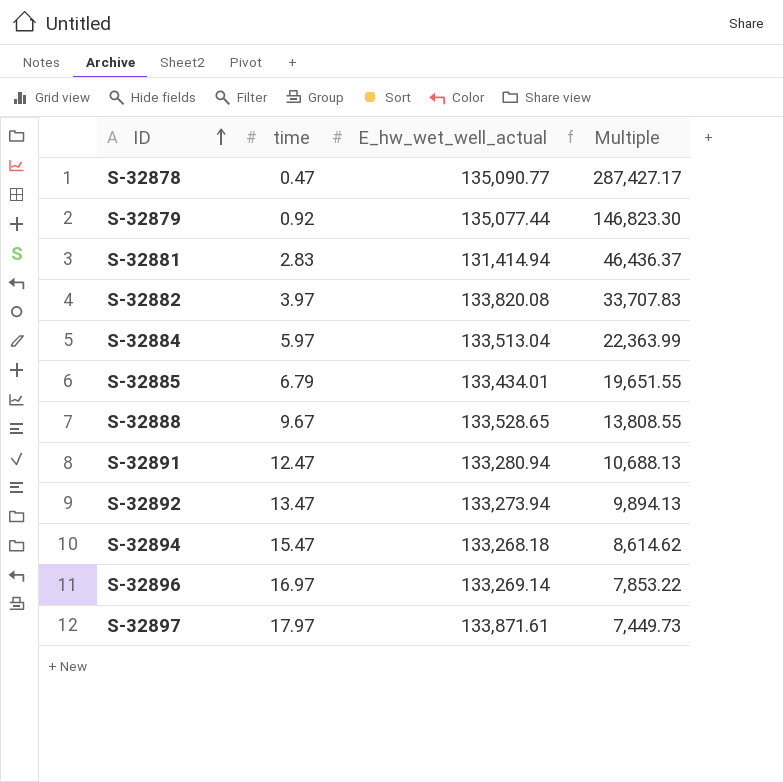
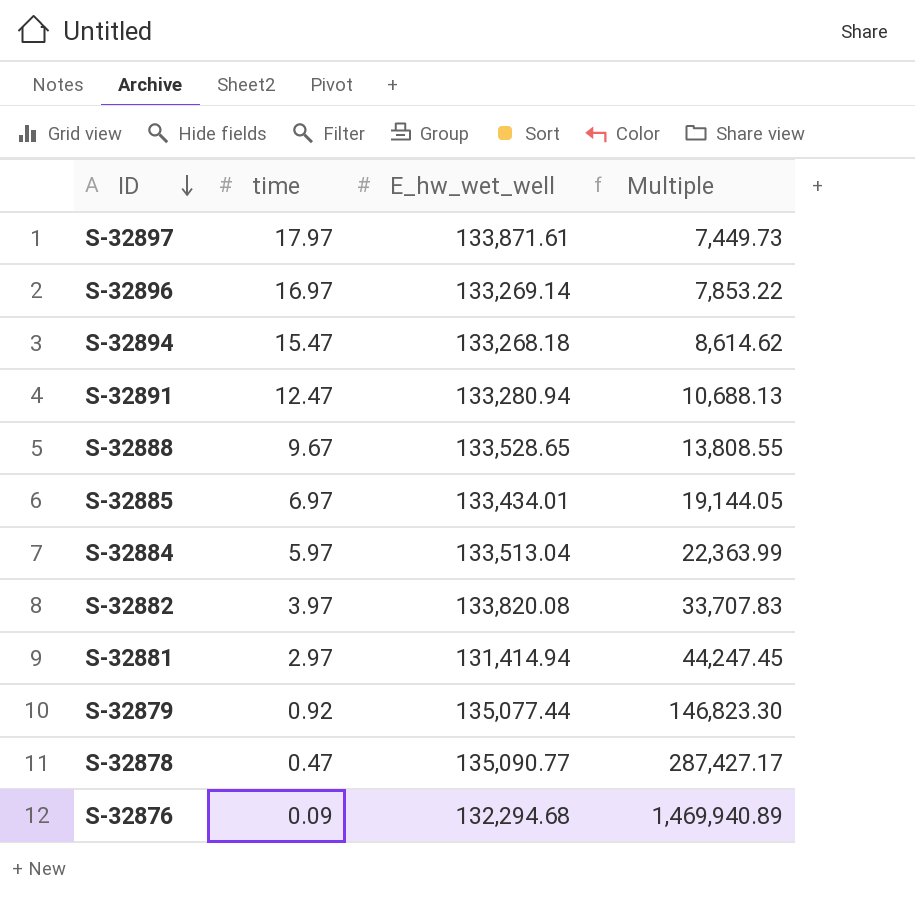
row order: ID ascending -> ID descending
column name: E_hw_wet_well_actual -> E_hw_wet_well
row S-32892: 13.47 | 133,273.94 | 9,894.13 -> none
S-32885 | time: 6.79 -> 6.97
S-32885 | Multiple: 19,651.55 -> 19,144.05
S-32881 | time: 2.83 -> 2.97
S-32881 | Multiple: 46,436.37 -> 44,247.45
row S-32876: none -> 0.09 | 132,294.68 | 1,469,940.89

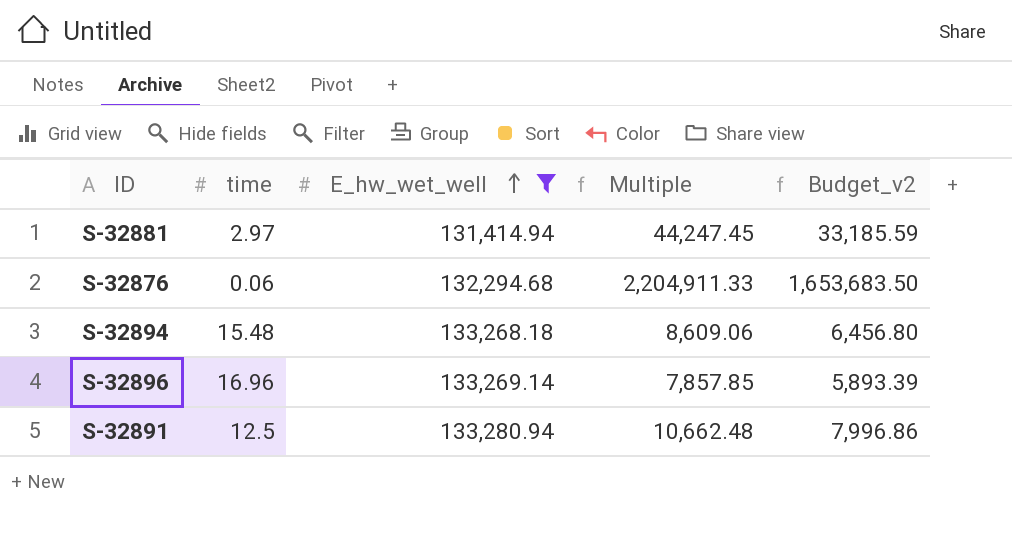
filter: none -> E_hw_wet_well <= 133,280.94
row order: ID descending -> E_hw_wet_well ascending
column Budget_v2 | formula: none -> [Multiple] * 0.75
S-32876 | time: 0.09 -> 0.06
S-32876 | Multiple: 1,469,940.89 -> 2,204,911.33
S-32894 | time: 15.47 -> 15.48
S-32894 | Multiple: 8,614.62 -> 8,609.06
S-32896 | time: 16.97 -> 16.96
S-32896 | Multiple: 7,853.22 -> 7,857.85
S-32891 | time: 12.47 -> 12.5
S-32891 | Multiple: 10,688.13 -> 10,662.48

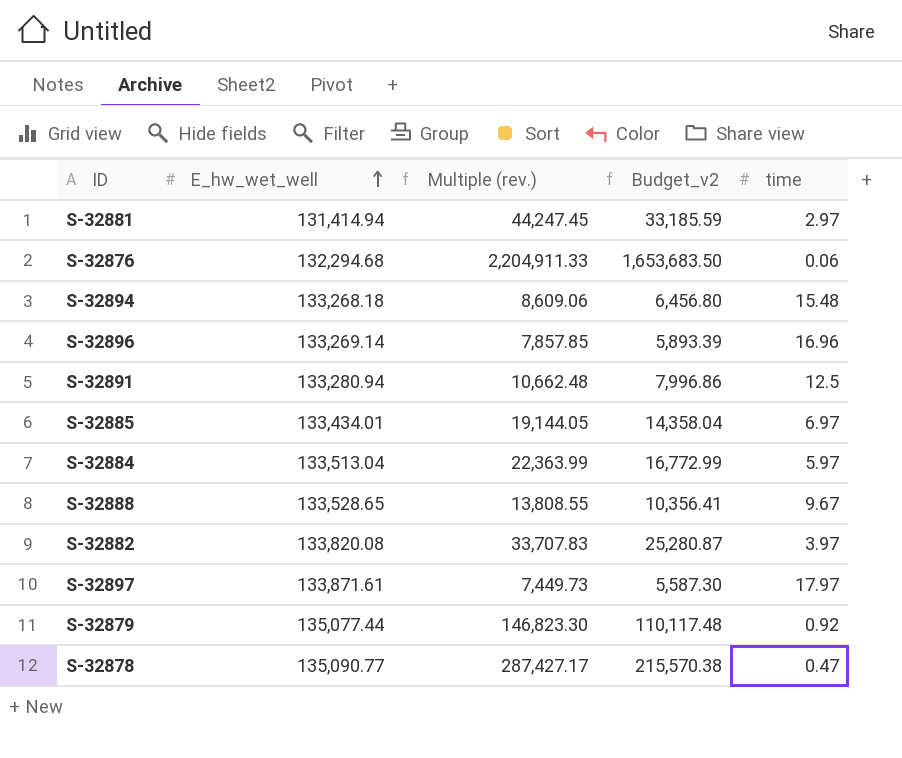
filter: E_hw_wet_well <= 133,280.94 -> none
column name: Multiple -> Multiple (rev.)
column time | position: 2 -> 5

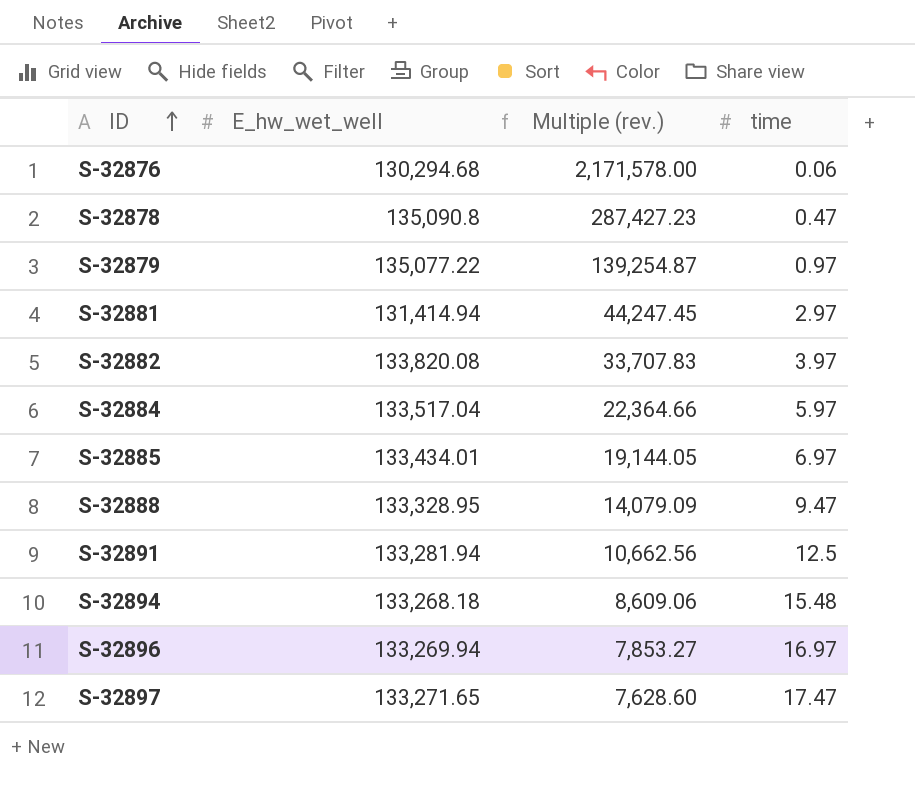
row order: E_hw_wet_well ascending -> ID ascending
column Budget_v2 | formula: [Multiple (rev.)] * 0.75 -> none
S-32876 | E_hw_wet_well: 132,294.68 -> 130,294.68
S-32876 | Multiple (rev.): 2,204,911.33 -> 2,171,578.00
S-32878 | E_hw_wet_well: 135,090.77 -> 135,090.8
S-32878 | Multiple (rev.): 287,427.17 -> 287,427.23
S-32879 | E_hw_wet_well: 135,077.44 -> 135,077.22
S-32879 | Multiple (rev.): 146,823.30 -> 139,254.87
S-32879 | time: 0.92 -> 0.97
S-32884 | E_hw_wet_well: 133,513.04 -> 133,517.04
S-32884 | Multiple (rev.): 22,363.99 -> 22,364.66
S-32888 | E_hw_wet_well: 133,528.65 -> 133,328.95
S-32888 | Multiple (rev.): 13,808.55 -> 14,079.09
S-32888 | time: 9.67 -> 9.47
S-32891 | E_hw_wet_well: 133,280.94 -> 133,281.94
S-32891 | Multiple (rev.): 10,662.48 -> 10,662.56
S-32896 | E_hw_wet_well: 133,269.14 -> 133,269.94
S-32896 | Multiple (rev.): 7,857.85 -> 7,853.27
S-32896 | time: 16.96 -> 16.97
S-32897 | E_hw_wet_well: 133,871.61 -> 133,271.65
S-32897 | Multiple (rev.): 7,449.73 -> 7,628.60
S-32897 | time: 17.97 -> 17.47

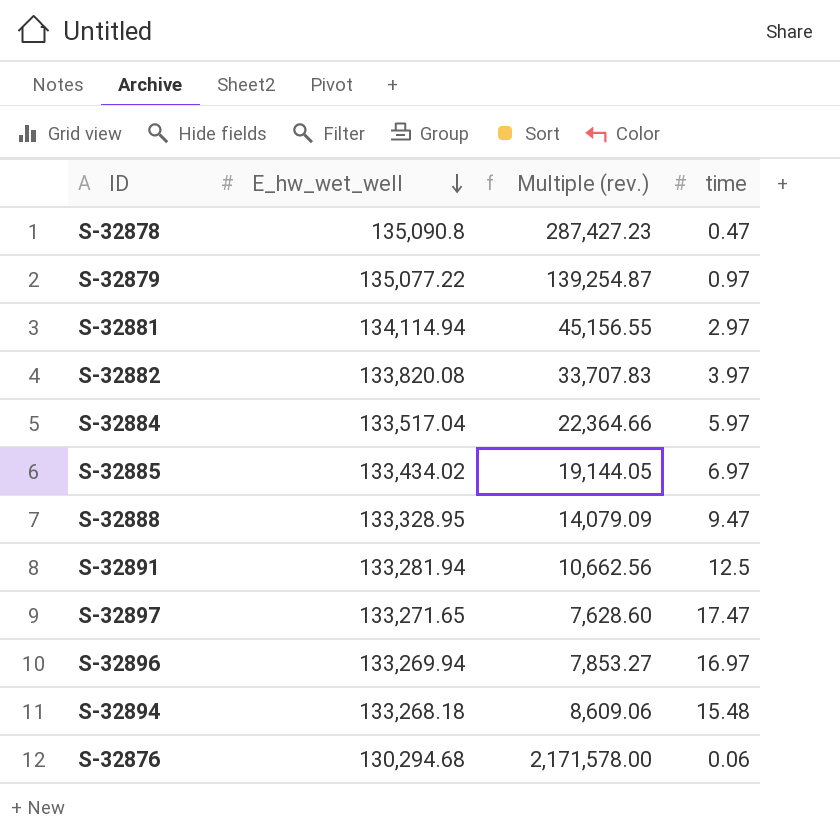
row order: ID ascending -> E_hw_wet_well descending
S-32881 | E_hw_wet_well: 131,414.94 -> 134,114.94
S-32881 | Multiple (rev.): 44,247.45 -> 45,156.55
S-32885 | E_hw_wet_well: 133,434.01 -> 133,434.02

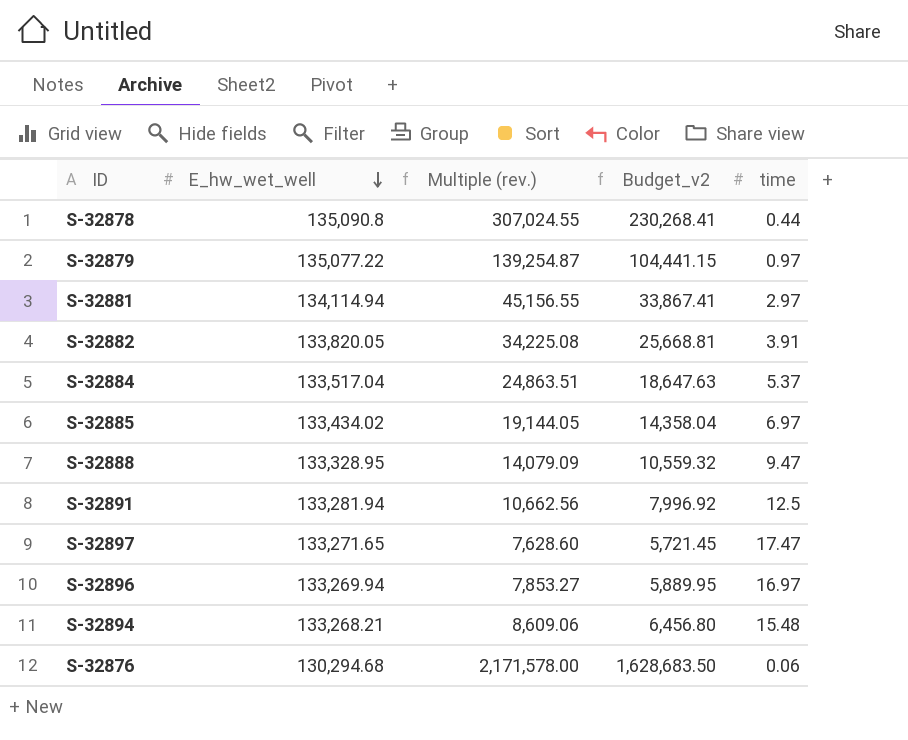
column Budget_v2 | formula: none -> [Multiple (rev.)] * 0.75
S-32878 | Multiple (rev.): 287,427.23 -> 307,024.55
S-32878 | time: 0.47 -> 0.44
S-32882 | E_hw_wet_well: 133,820.08 -> 133,820.05
S-32882 | Multiple (rev.): 33,707.83 -> 34,225.08
S-32882 | time: 3.97 -> 3.91
S-32884 | Multiple (rev.): 22,364.66 -> 24,863.51
S-32884 | time: 5.97 -> 5.37
S-32894 | E_hw_wet_well: 133,268.18 -> 133,268.21

